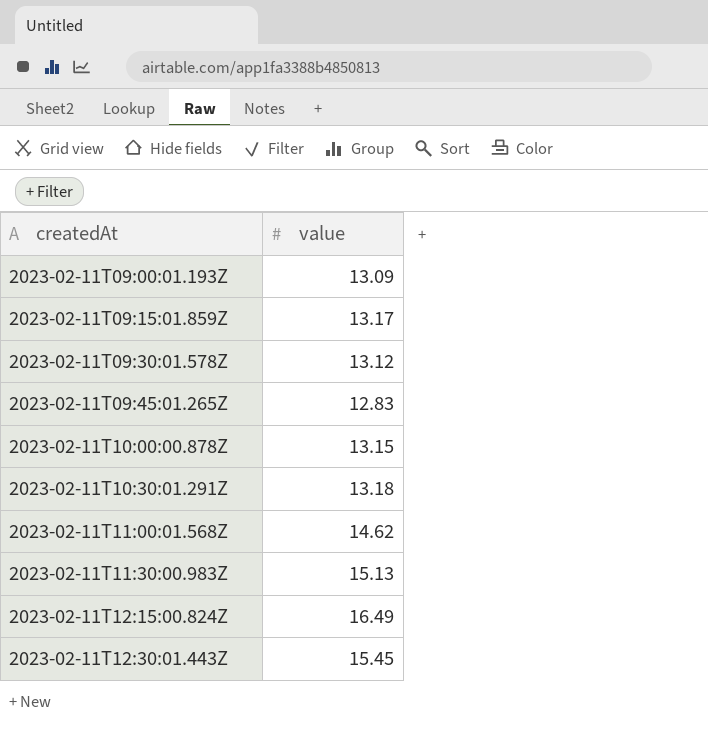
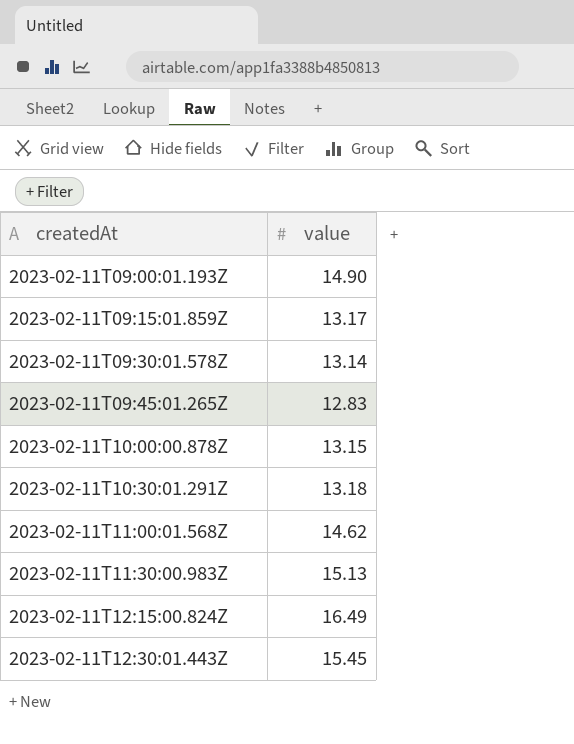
2023-02-11T09:00:01.193Z | value: 13.09 -> 14.90
2023-02-11T09:30:01.578Z | value: 13.12 -> 13.14

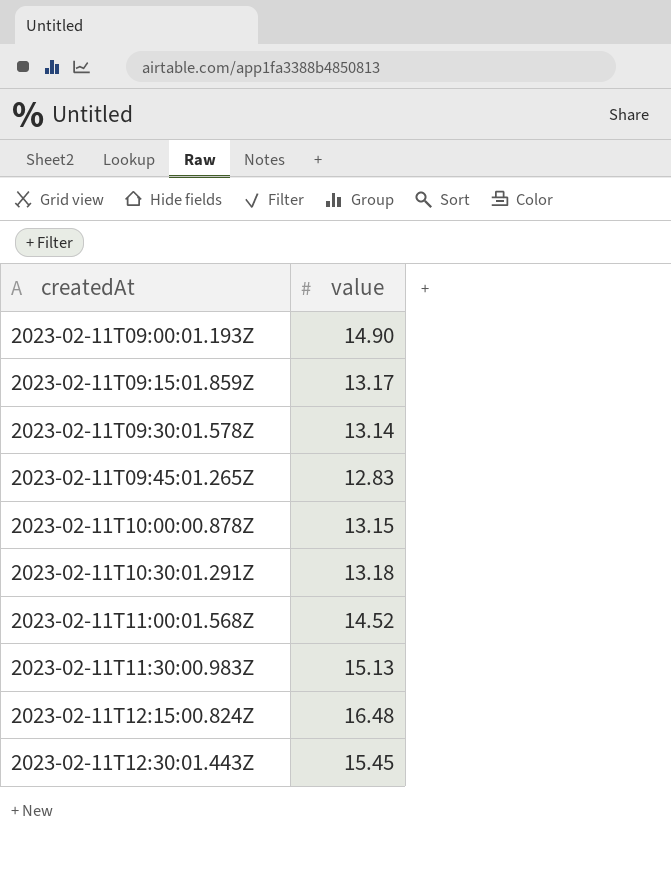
2023-02-11T11:00:01.568Z | value: 14.62 -> 14.52
2023-02-11T12:15:00.824Z | value: 16.49 -> 16.48

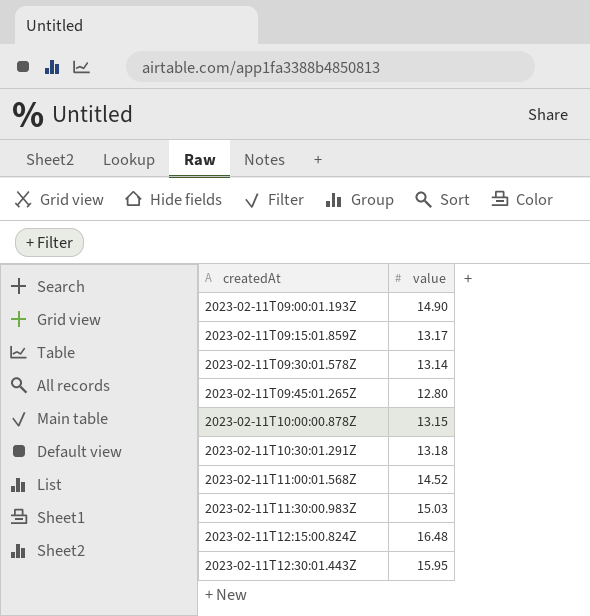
2023-02-11T09:45:01.265Z | value: 12.83 -> 12.80
2023-02-11T11:30:00.983Z | value: 15.13 -> 15.03
2023-02-11T12:30:01.443Z | value: 15.45 -> 15.95

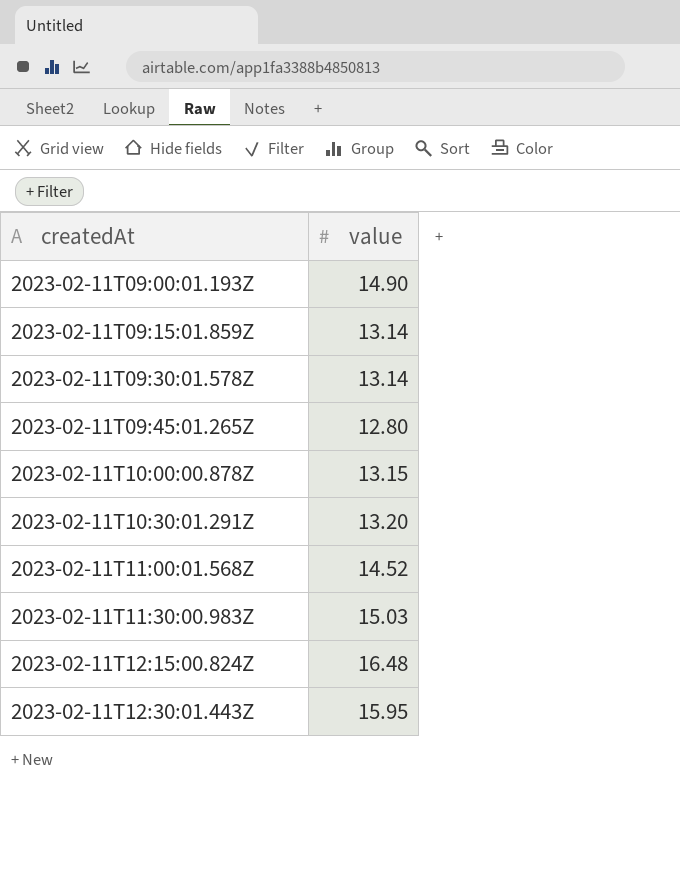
2023-02-11T09:15:01.859Z | value: 13.17 -> 13.14
2023-02-11T10:30:01.291Z | value: 13.18 -> 13.20

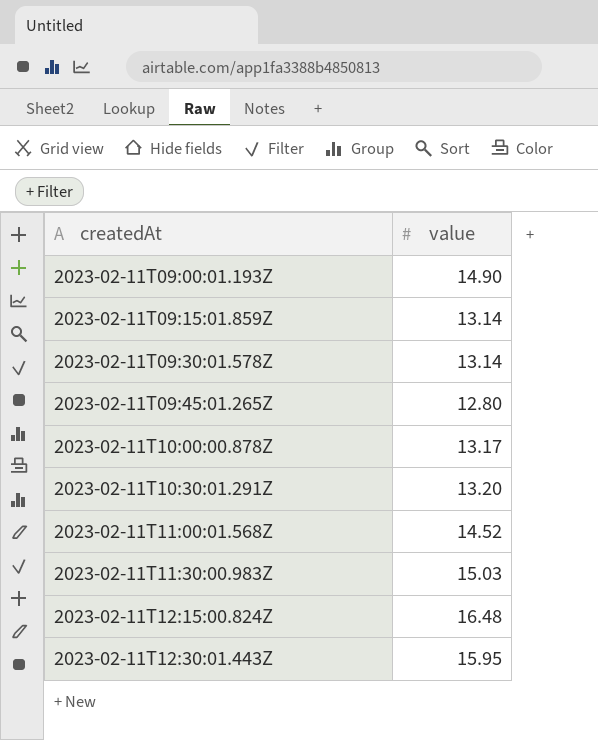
2023-02-11T10:00:00.878Z | value: 13.15 -> 13.17

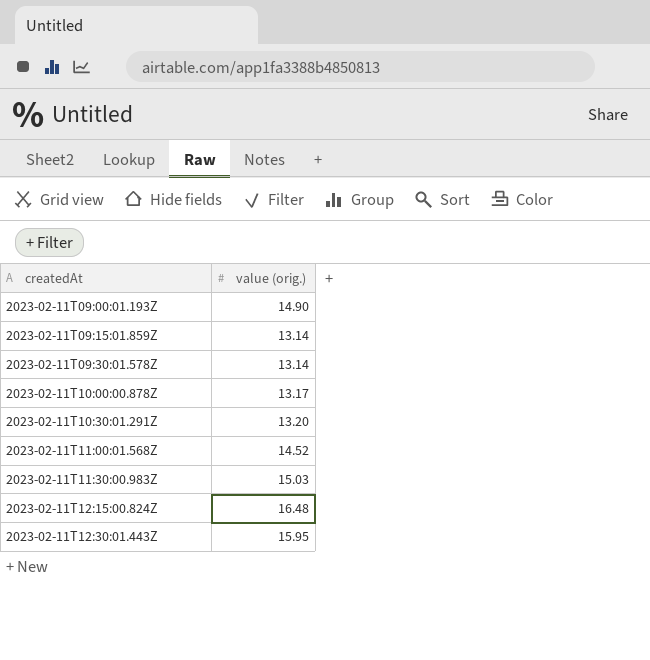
column name: value -> value (orig.)
row 2023-02-11T09:45:01.265Z: 12.80 -> none

